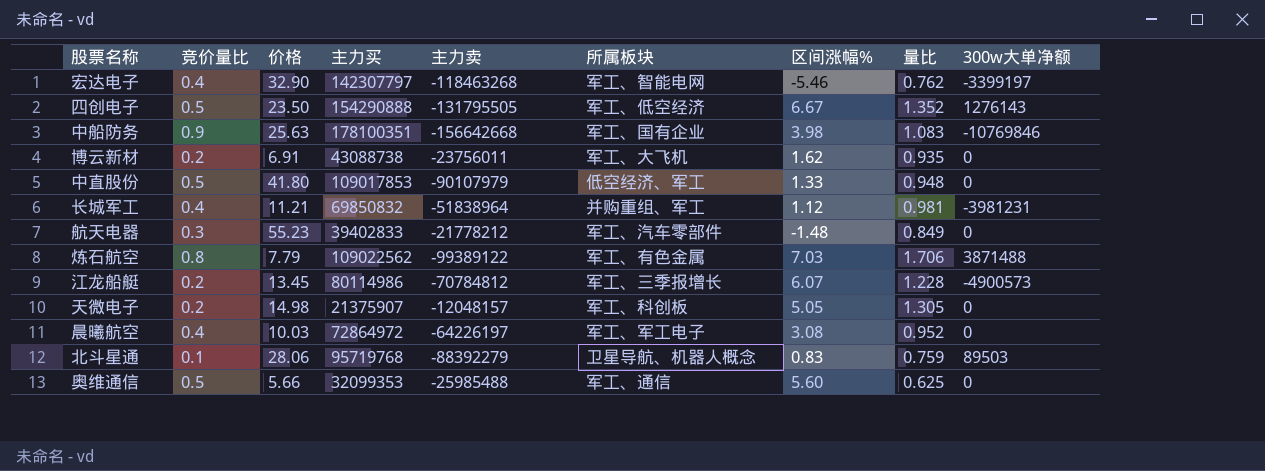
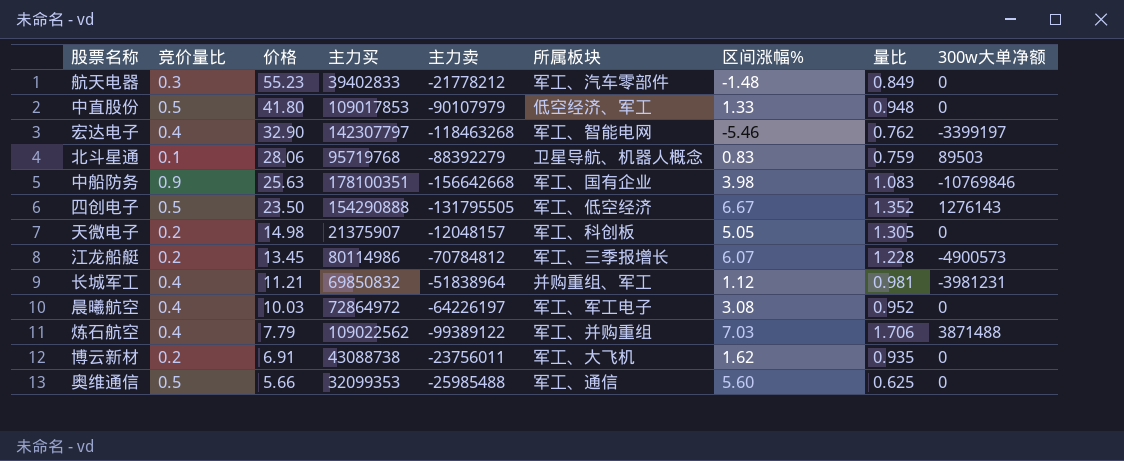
row order: none -> 价格 descending
炼石航空 | 竞价量比: 0.8 -> 0.4
炼石航空 | 所属板块: 军工、有色金属 -> 军工、并购重组

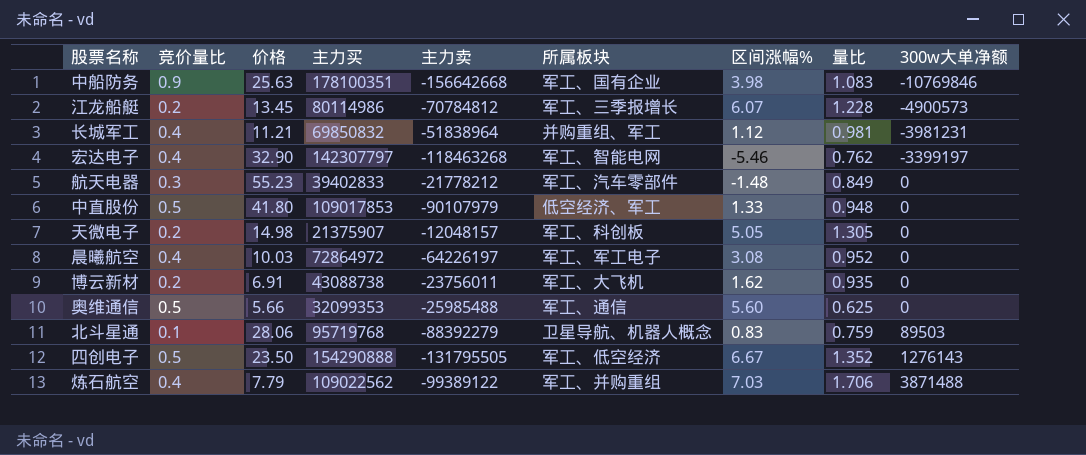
row order: 价格 descending -> 300w大单净额 ascending

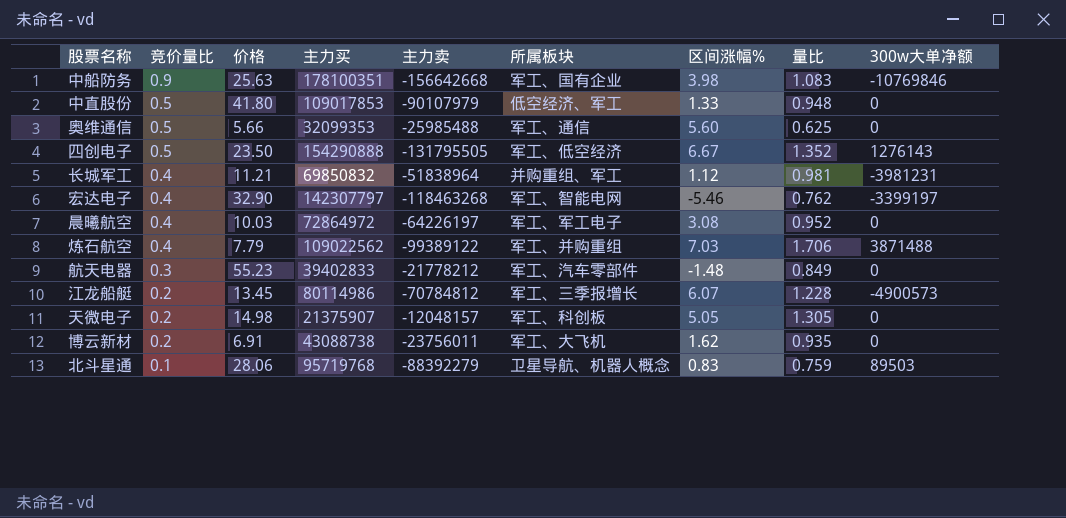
row order: 300w大单净额 ascending -> 竞价量比 descending

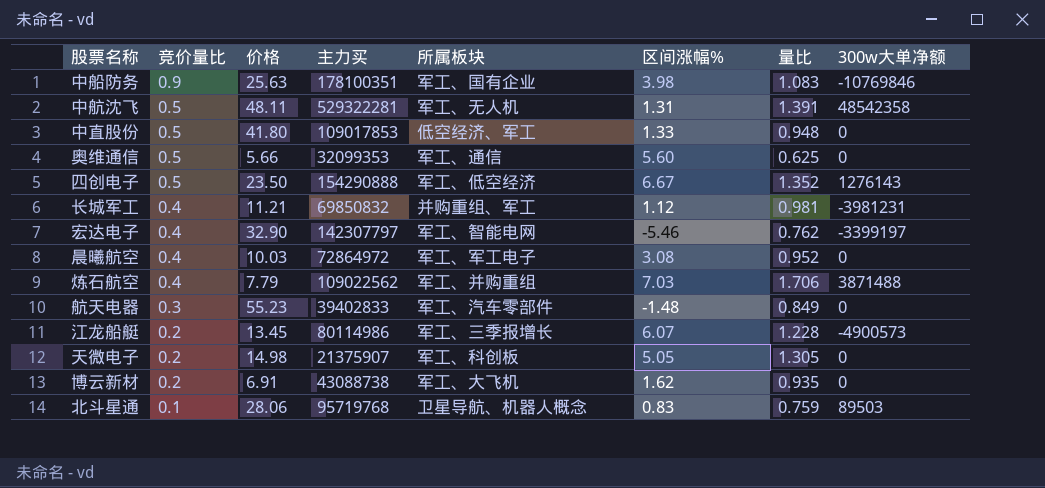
column 主力卖 | position: 5 -> none
row 中航沈飞: none -> 0.5 | 48.11 | 529322281 | 军工、无人机 | 1.31 | 1.391 | 48542358

